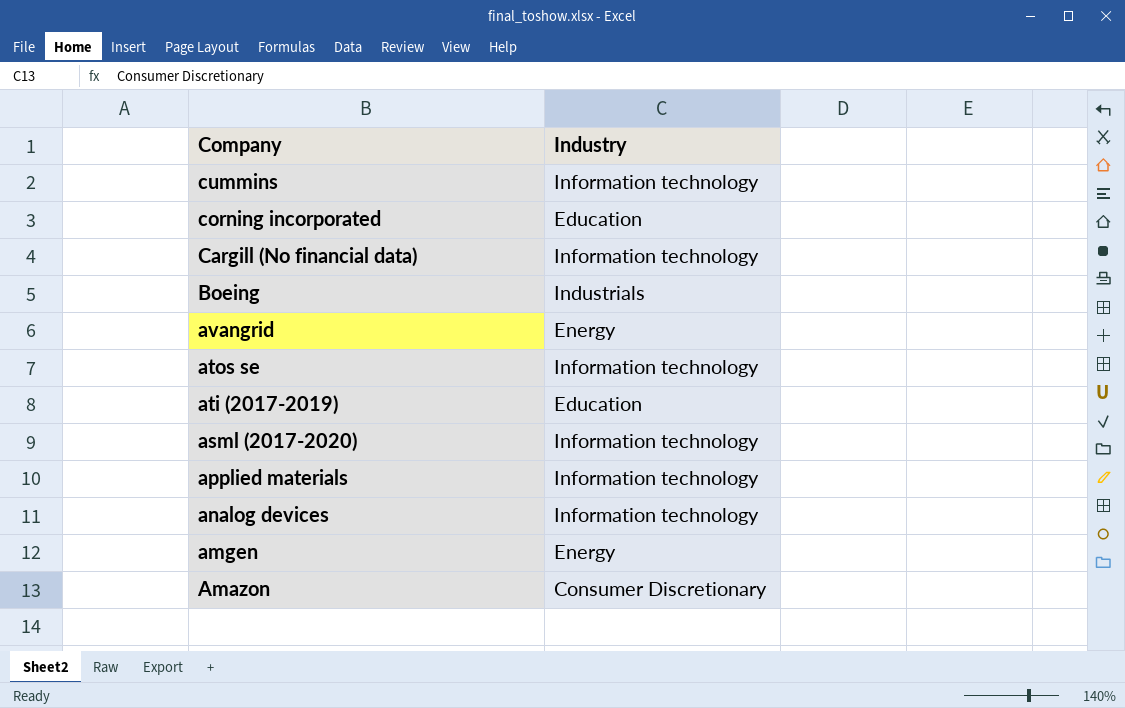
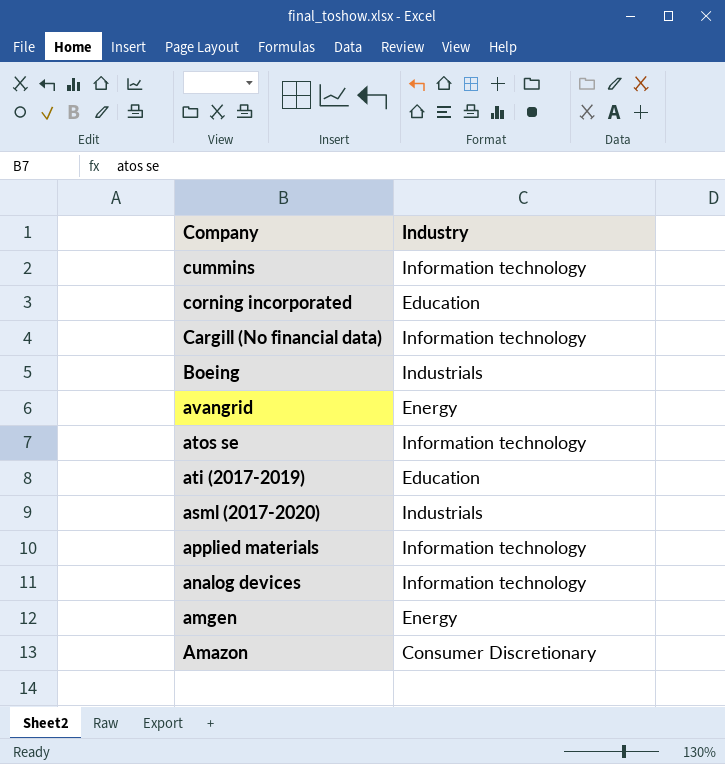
asml (2017-2020) | Industry: Information technology -> Industrials

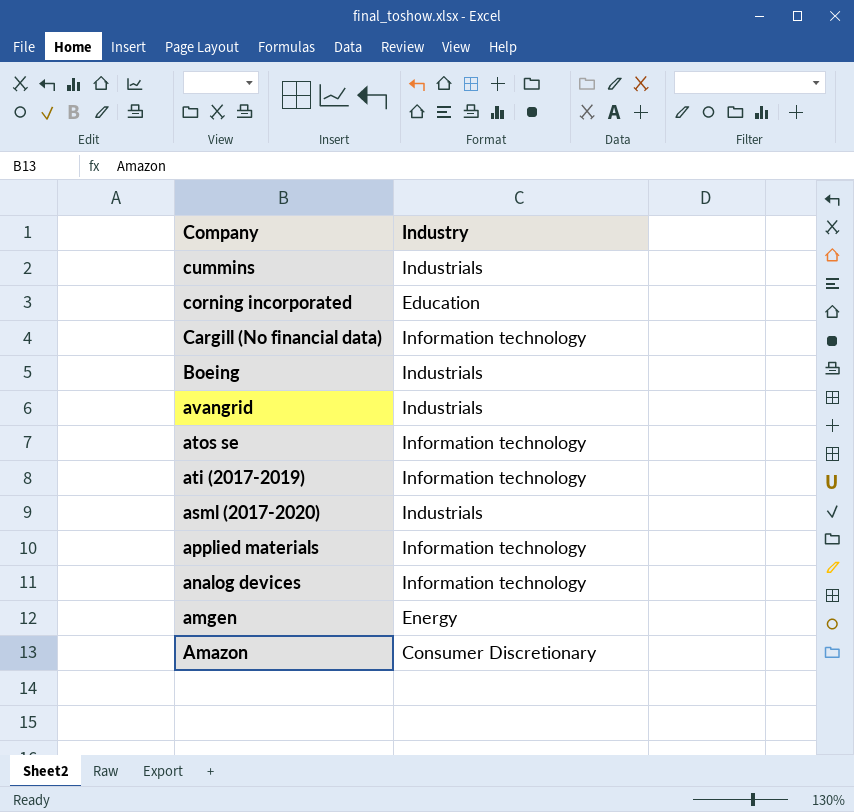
cummins | Industry: Information technology -> Industrials
avangrid | Industry: Energy -> Industrials
ati (2017-2019) | Industry: Education -> Information technology

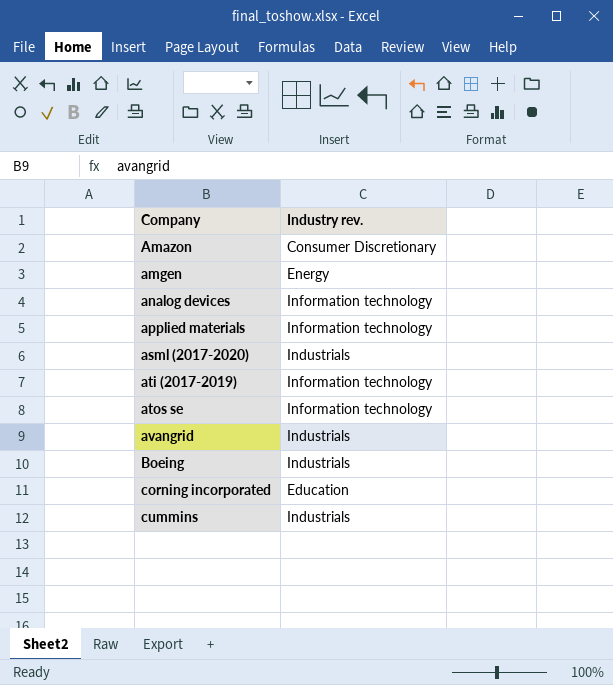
row order: Company descending -> Company ascending
column name: Industry -> Industry rev.
row Cargill (No financial data): Information technology -> none

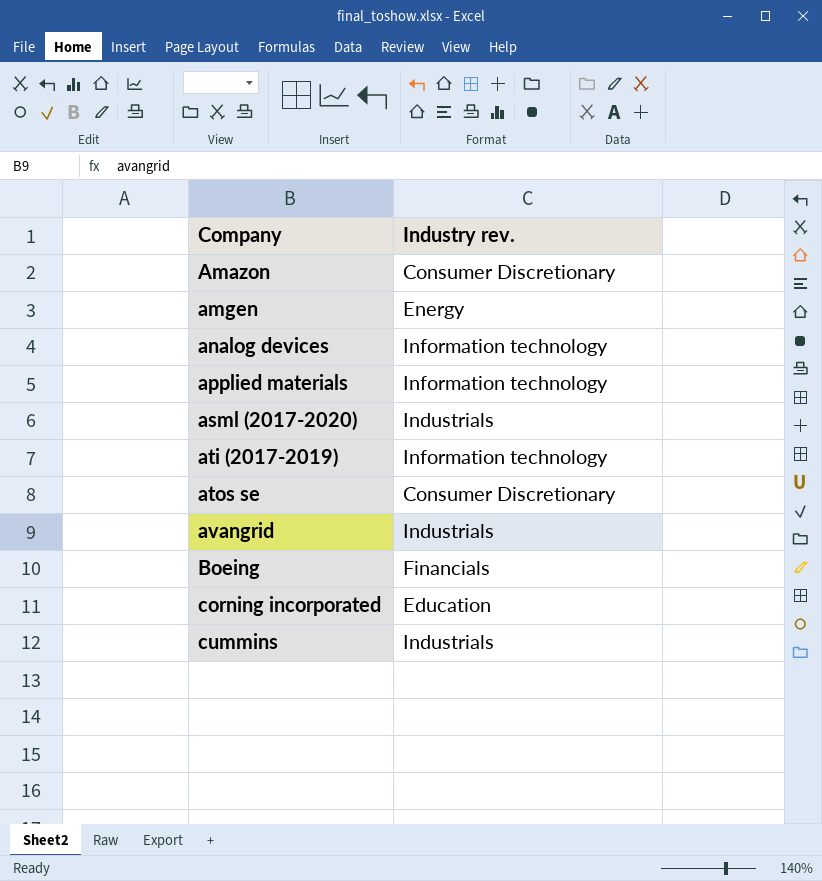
atos se | Industry rev.: Information technology -> Consumer Discretionary
Boeing | Industry rev.: Industrials -> Financials

